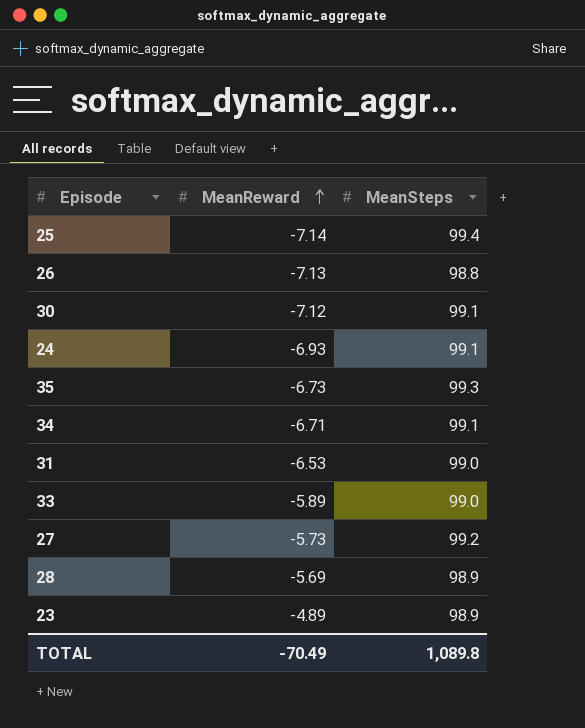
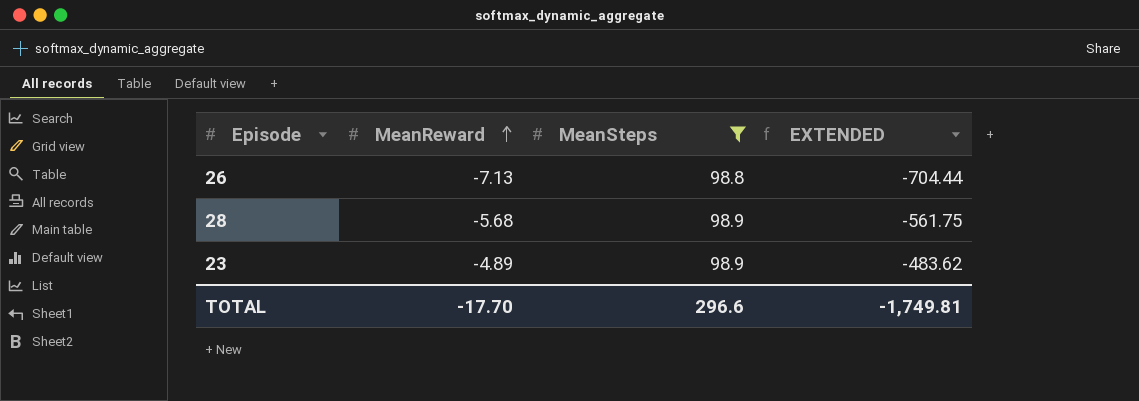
filter: none -> MeanSteps <= 98.9
column EXTENDED | formula: none -> [MeanReward] * [MeanSteps]
28 | MeanReward: -5.69 -> -5.68
TOTAL | MeanReward: -70.49 -> -17.70
TOTAL | MeanSteps: 1,089.8 -> 296.6

